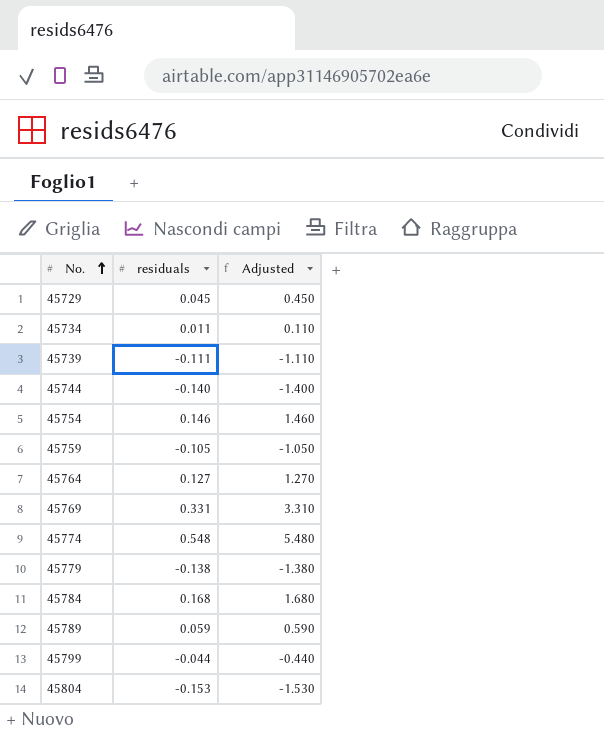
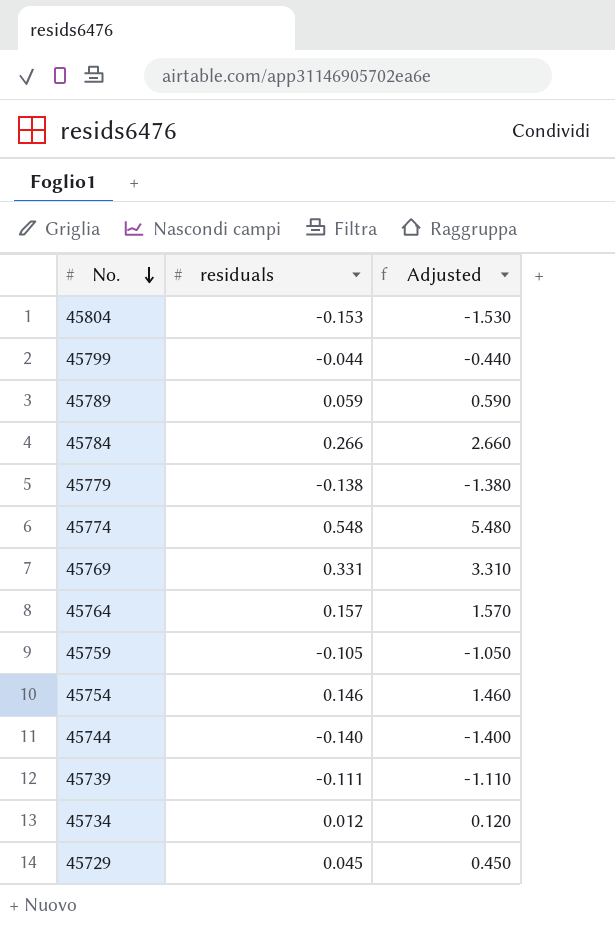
row order: No. ascending -> No. descending
45784 | residuals: 0.168 -> 0.266
45784 | Adjusted: 1.680 -> 2.660
45764 | residuals: 0.127 -> 0.157
45764 | Adjusted: 1.270 -> 1.570
45734 | residuals: 0.011 -> 0.012
45734 | Adjusted: 0.110 -> 0.120

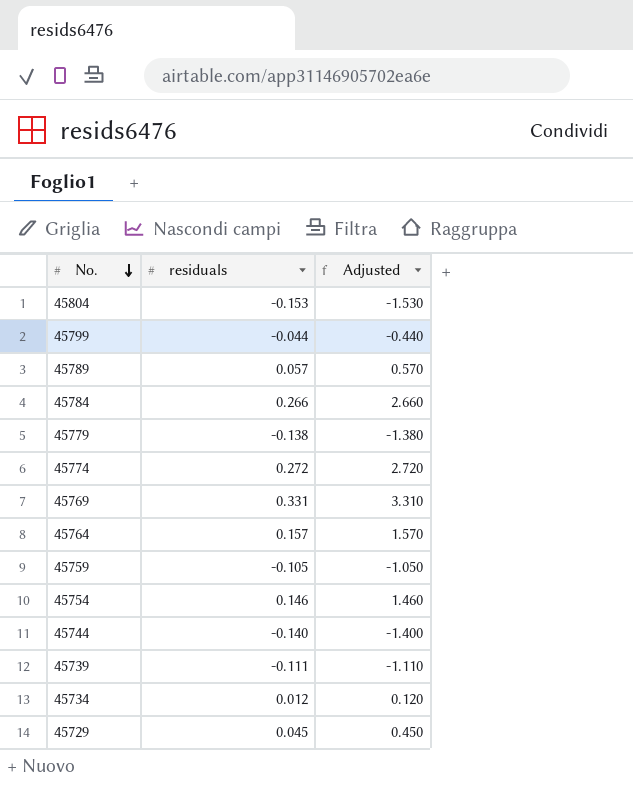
45789 | residuals: 0.059 -> 0.057
45789 | Adjusted: 0.590 -> 0.570
45774 | residuals: 0.548 -> 0.272
45774 | Adjusted: 5.480 -> 2.720

